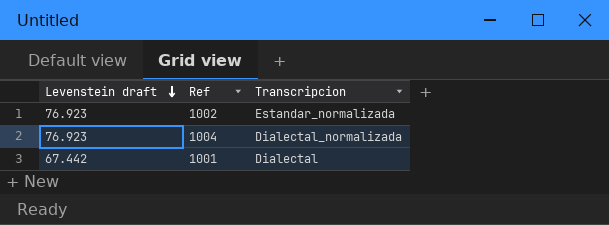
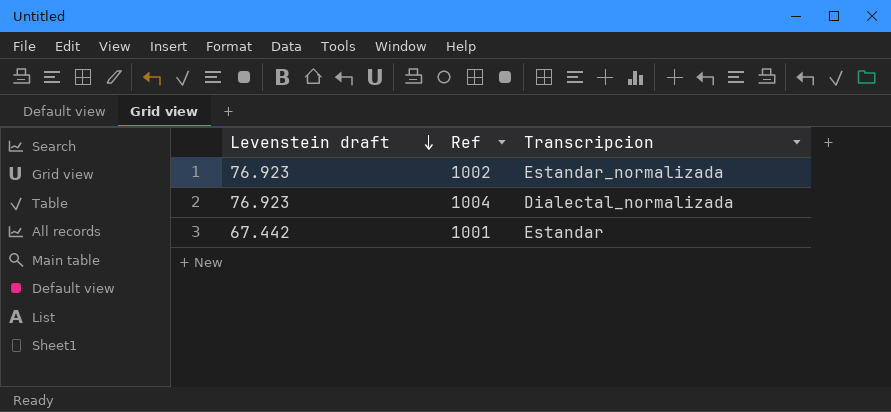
1001 | Transcripcion: Dialectal -> Estandar

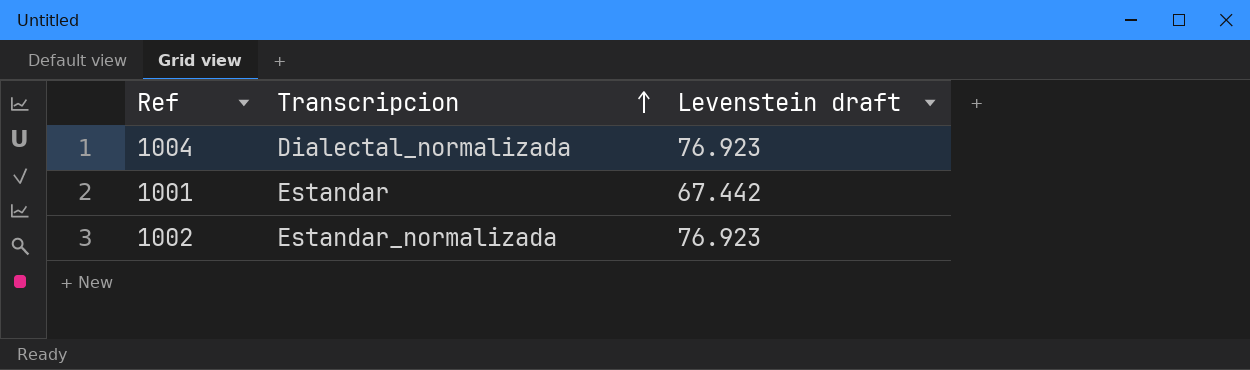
row order: Levenstein draft descending -> Transcripcion ascending
column Levenstein draft | position: 1 -> 3

